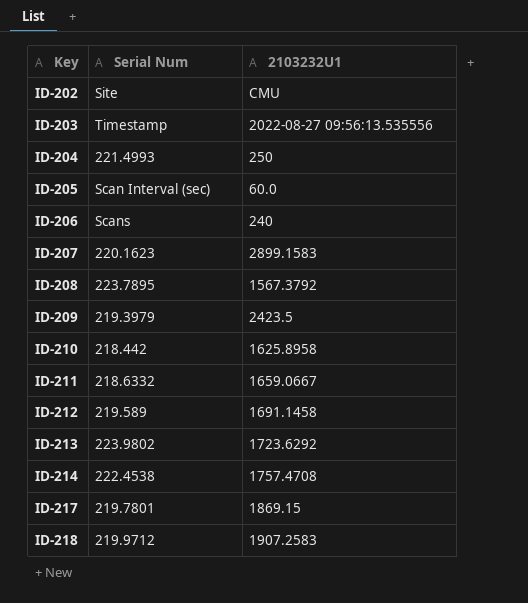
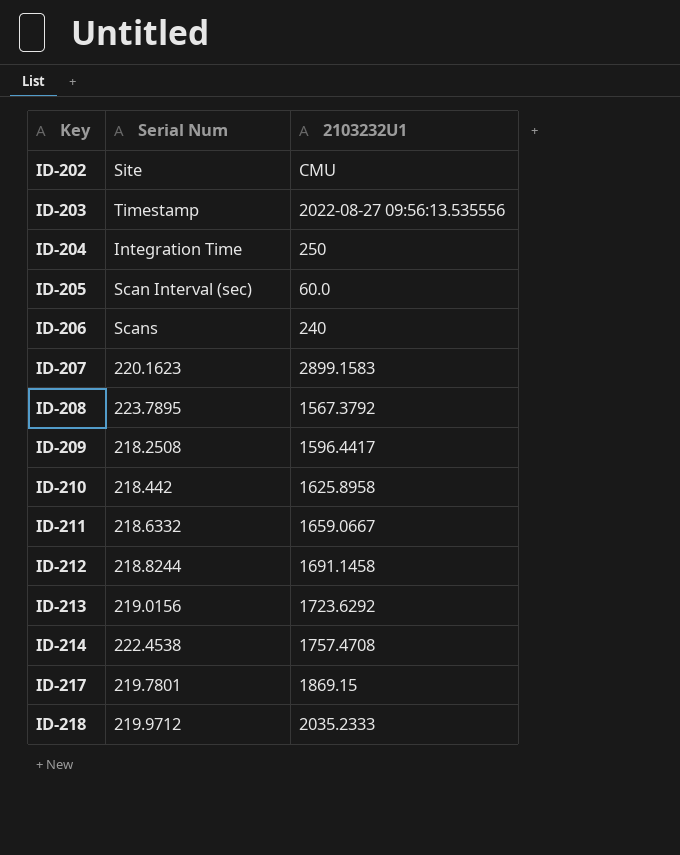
ID-204 | Serial Num: 221.4993 -> Integration Time
ID-209 | Serial Num: 219.3979 -> 218.2508
ID-209 | 2103232U1: 2423.5 -> 1596.4417
ID-212 | Serial Num: 219.589 -> 218.8244
ID-213 | Serial Num: 223.9802 -> 219.0156
ID-218 | 2103232U1: 1907.2583 -> 2035.2333

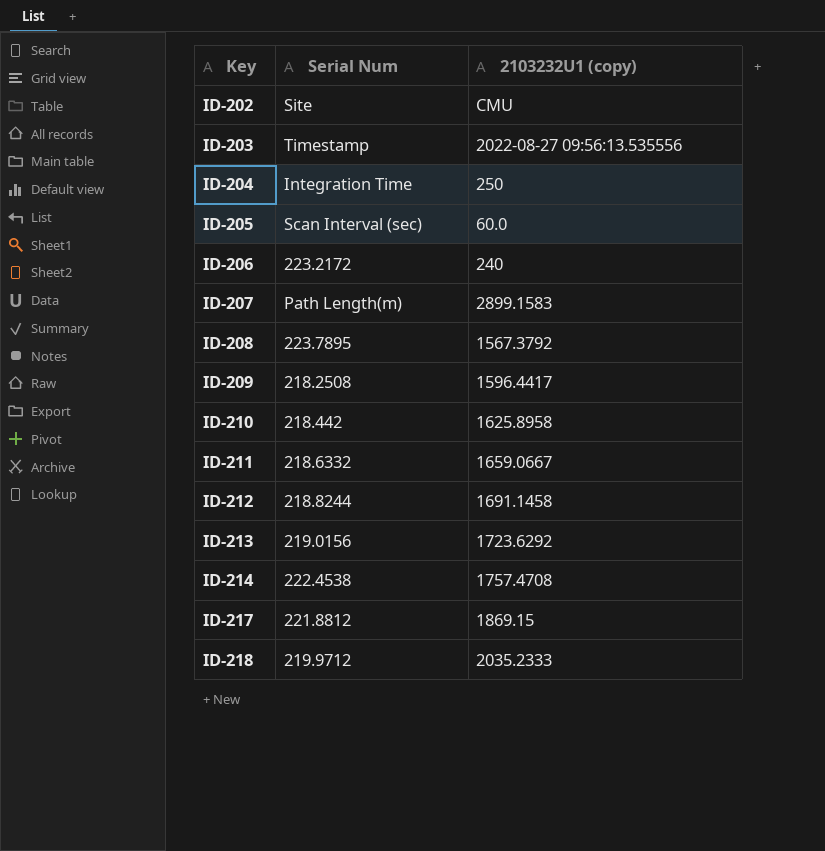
column name: 2103232U1 -> 2103232U1 (copy)
ID-206 | Serial Num: Scans -> 223.2172
ID-207 | Serial Num: 220.1623 -> Path Length(m)
ID-217 | Serial Num: 219.7801 -> 221.8812

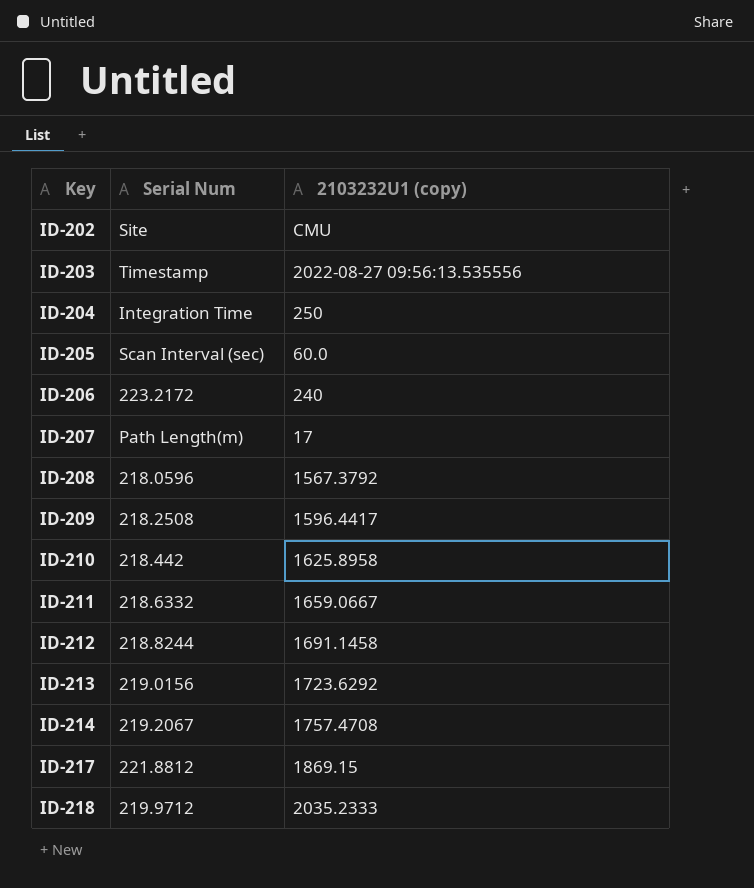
ID-207 | 2103232U1 (copy): 2899.1583 -> 17
ID-208 | Serial Num: 223.7895 -> 218.0596
ID-214 | Serial Num: 222.4538 -> 219.2067

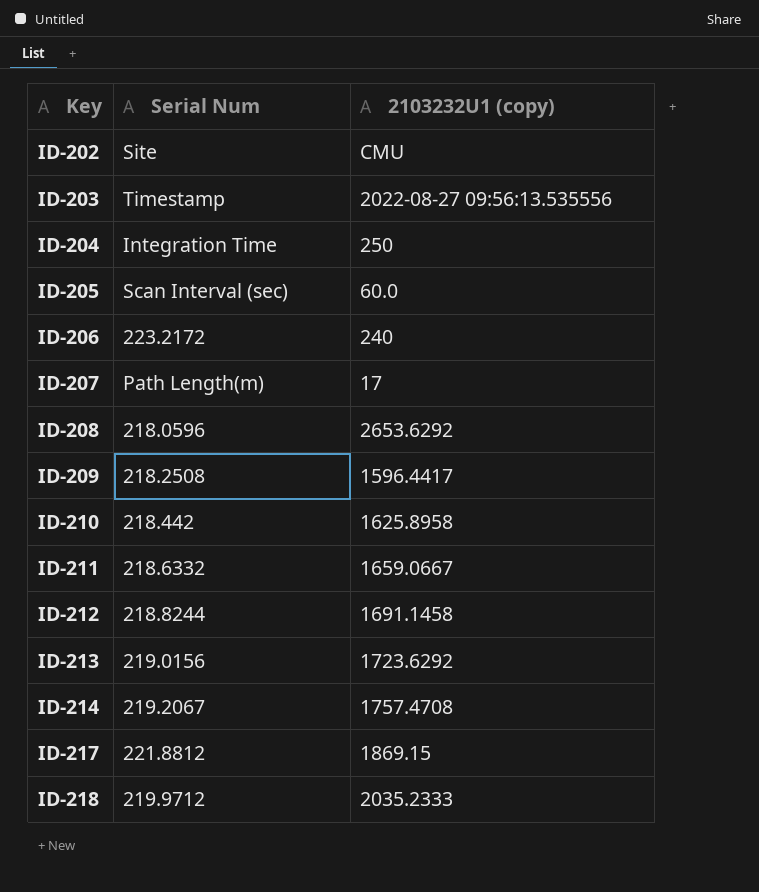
ID-208 | 2103232U1 (copy): 1567.3792 -> 2653.6292

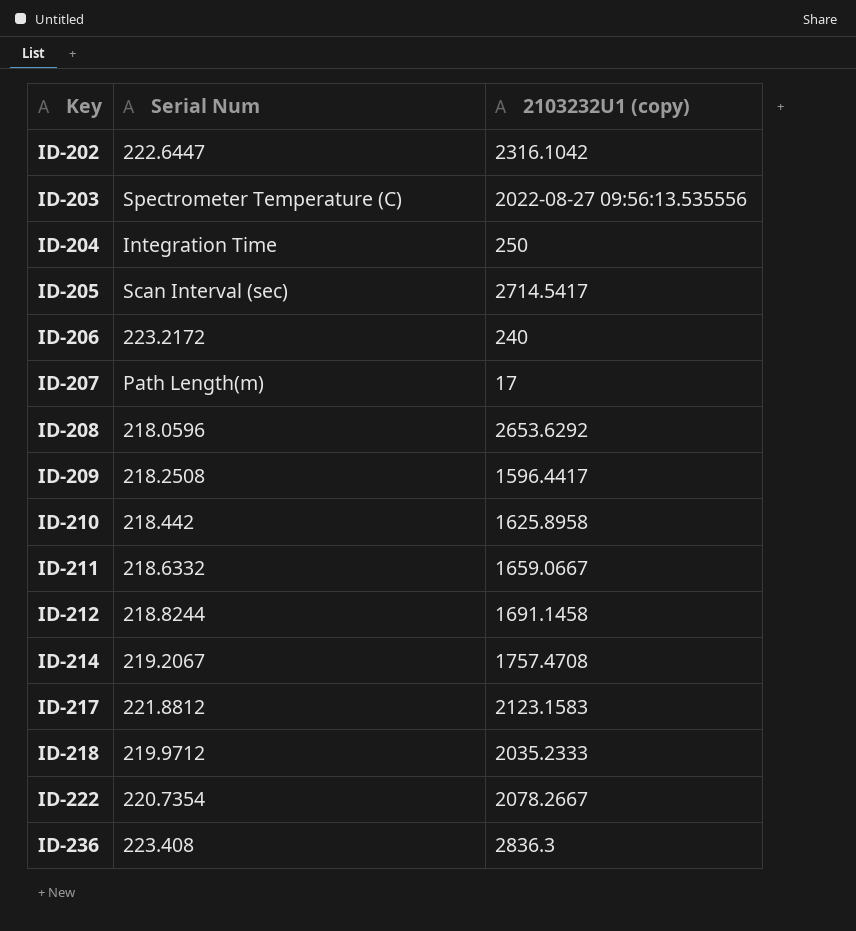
row ID-213: 219.0156 | 1723.6292 -> none
ID-202 | Serial Num: Site -> 222.6447
ID-202 | 2103232U1 (copy): CMU -> 2316.1042
ID-203 | Serial Num: Timestamp -> Spectrometer Temperature (C)
ID-205 | 2103232U1 (copy): 60.0 -> 2714.5417
ID-217 | 2103232U1 (copy): 1869.15 -> 2123.1583
row ID-222: none -> 220.7354 | 2078.2667
row ID-236: none -> 223.408 | 2836.3

